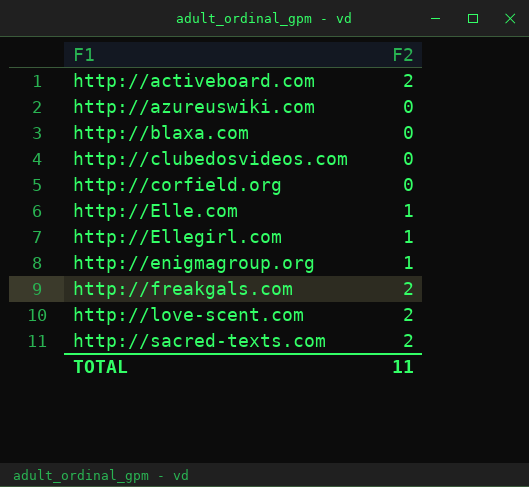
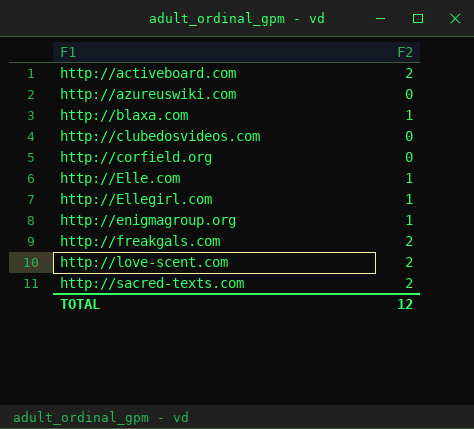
http://blaxa.com | F2: 0 -> 1
TOTAL | F2: 11 -> 12

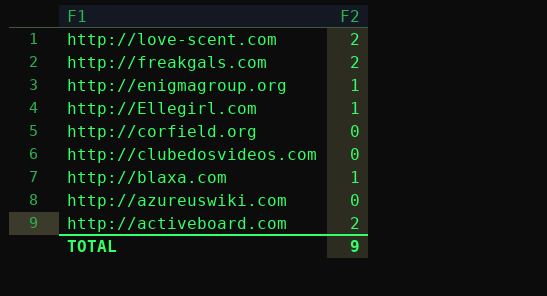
row order: F1 ascending -> F1 descending
row http://Elle.com: 1 -> none
row http://sacred-texts.com: 2 -> none
TOTAL | F2: 12 -> 9

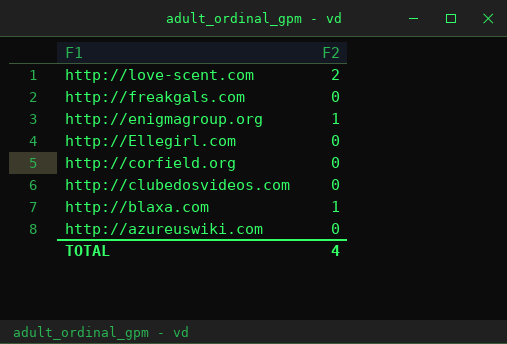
row http://activeboard.com: 2 -> none
http://freakgals.com | F2: 2 -> 0
http://Ellegirl.com | F2: 1 -> 0
TOTAL | F2: 9 -> 4

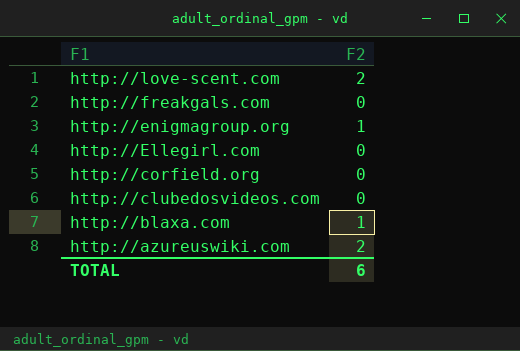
http://azureuswiki.com | F2: 0 -> 2
TOTAL | F2: 4 -> 6

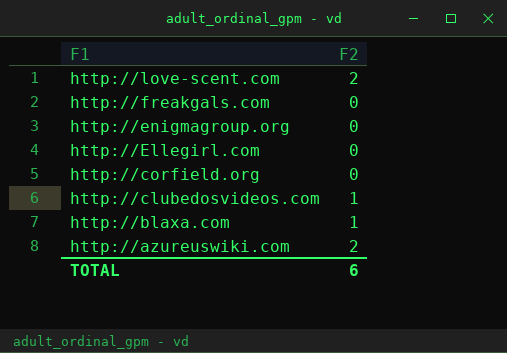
http://enigmagroup.org | F2: 1 -> 0
http://clubedosvideos.com | F2: 0 -> 1

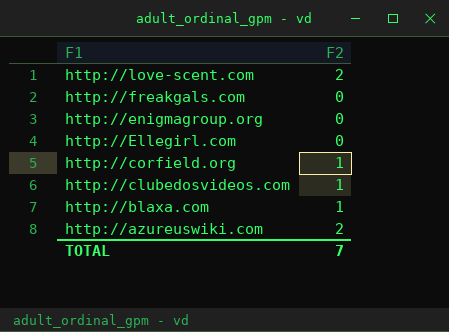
http://corfield.org | F2: 0 -> 1
TOTAL | F2: 6 -> 7

